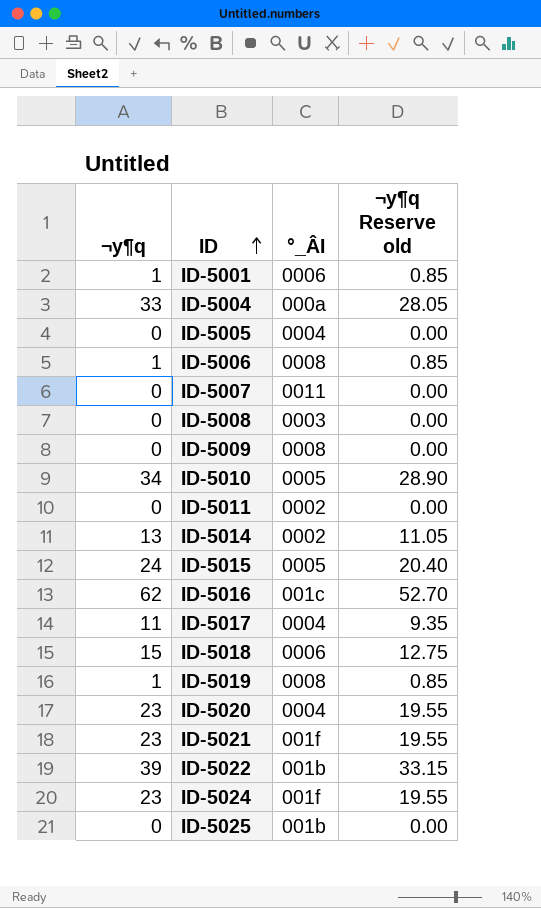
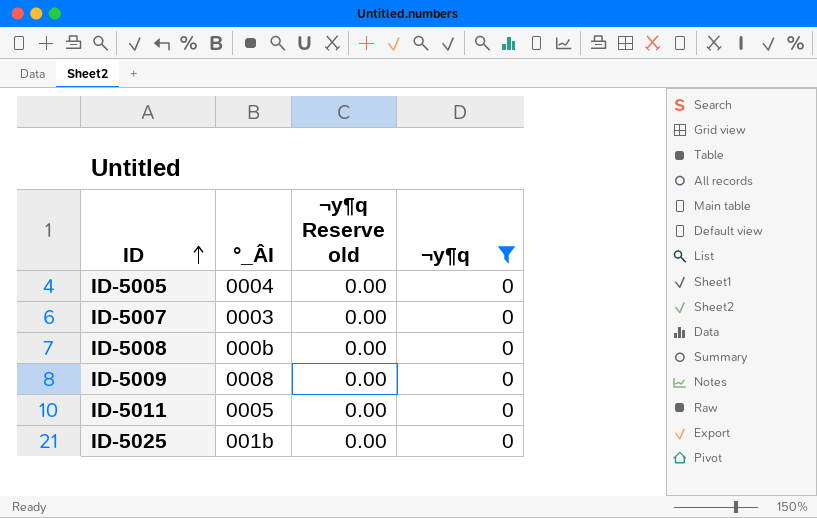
filter: none -> ¬y¶q = 0
column ¬y¶q | position: 1 -> 4
ID-5007 | °_ÂI: 0011 -> 0003
ID-5008 | °_ÂI: 0003 -> 000b
ID-5011 | °_ÂI: 0002 -> 0005

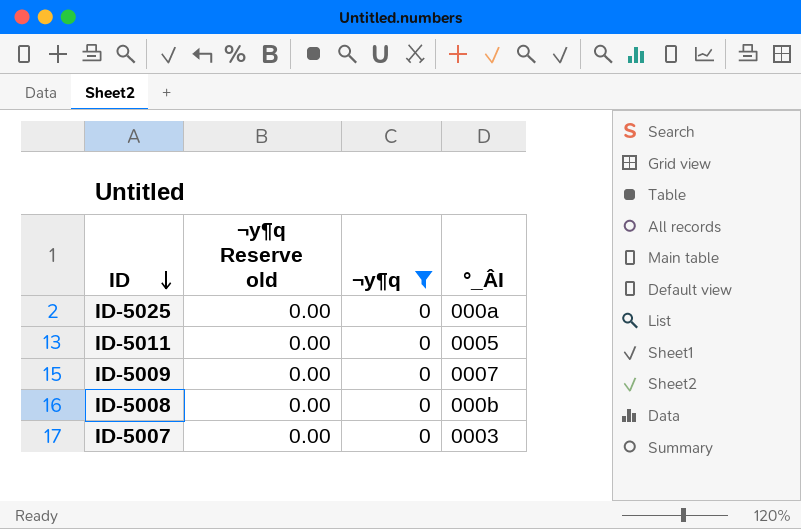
row order: ID ascending -> ID descending
column °_ÂI | position: 2 -> 4
row ID-5005: 0004 | 0.00 | 0 -> none
ID-5025 | °_ÂI: 001b -> 000a
ID-5009 | °_ÂI: 0008 -> 0007

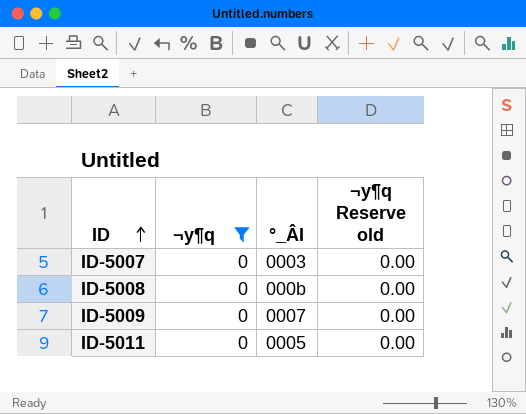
row order: ID descending -> ID ascending
column ¬y¶q Reserve old | position: 2 -> 4
row ID-5025: 0.00 | 0 | 000a -> none

